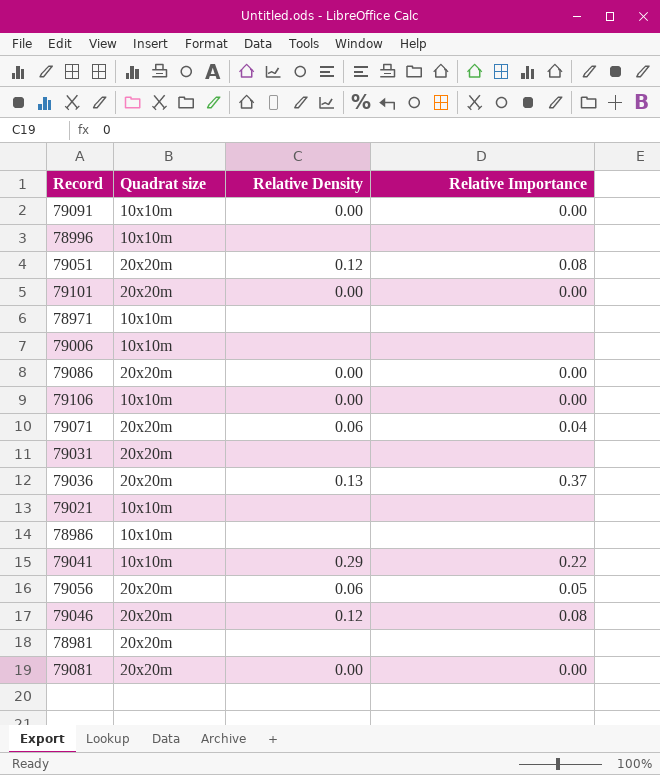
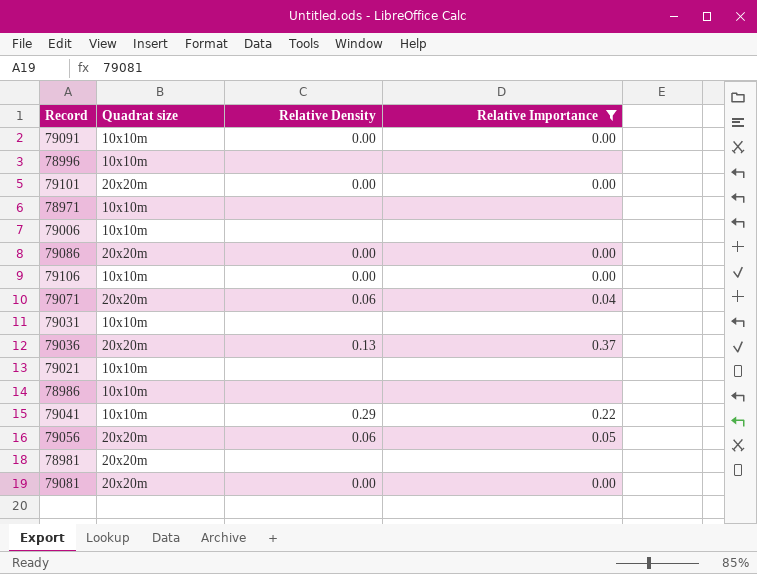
filter: none -> Relative Importance != 0.08
79031 | Quadrat size: 20x20m -> 10x10m

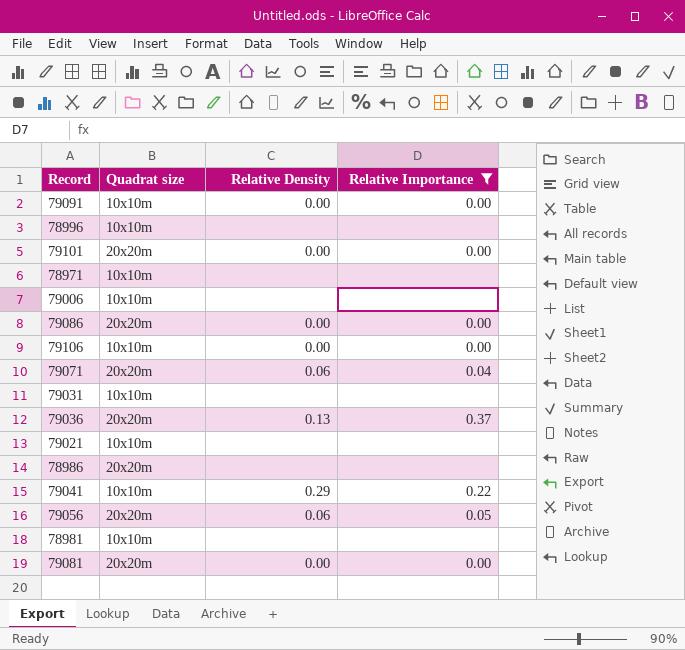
78986 | Quadrat size: 10x10m -> 20x20m
78981 | Quadrat size: 20x20m -> 10x10m

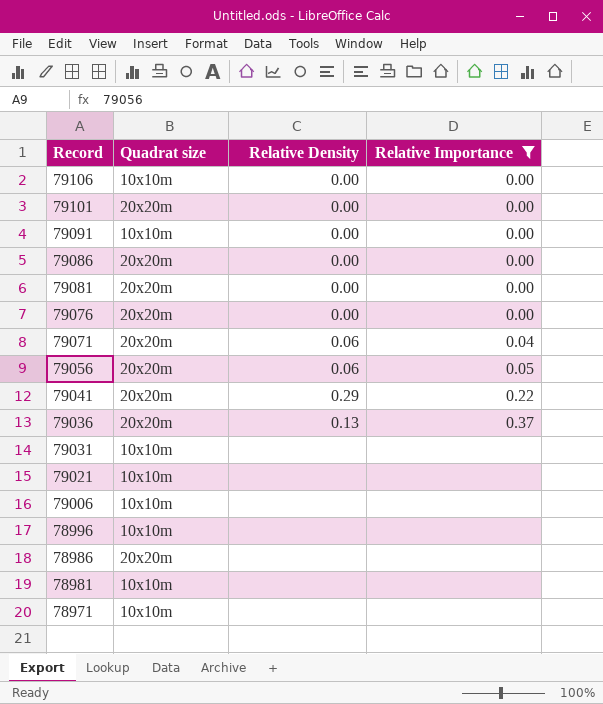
row order: none -> Record descending
row 79076: none -> 20x20m | 0.00 | 0.00
79041 | Quadrat size: 10x10m -> 20x20m

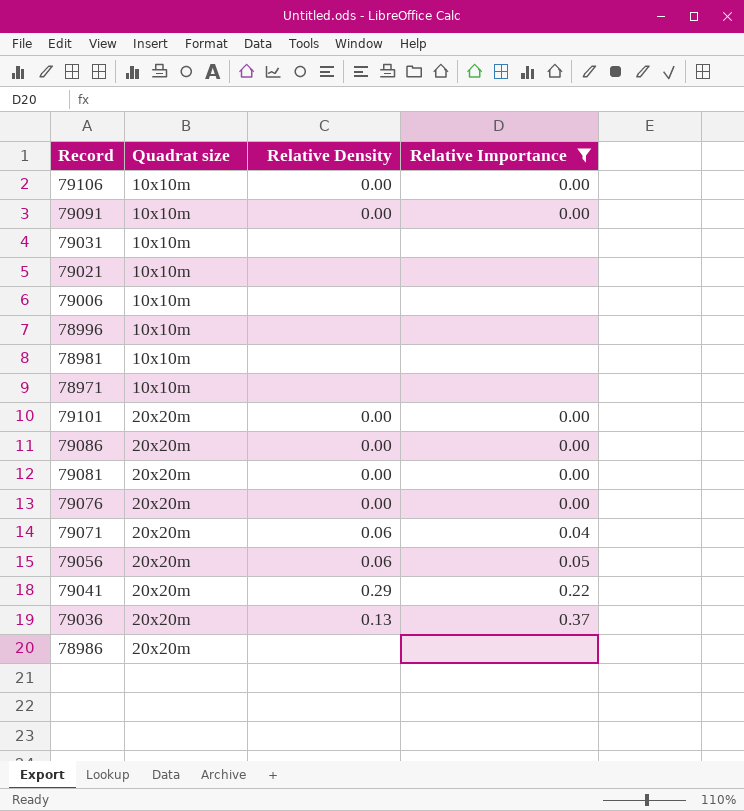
row order: Record descending -> Quadrat size ascending

